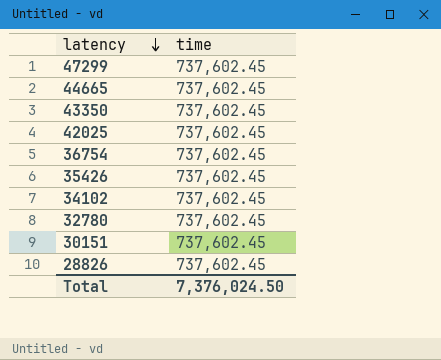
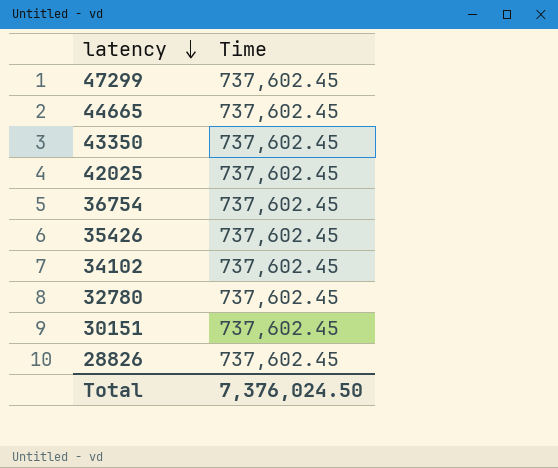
column name: time -> Time

